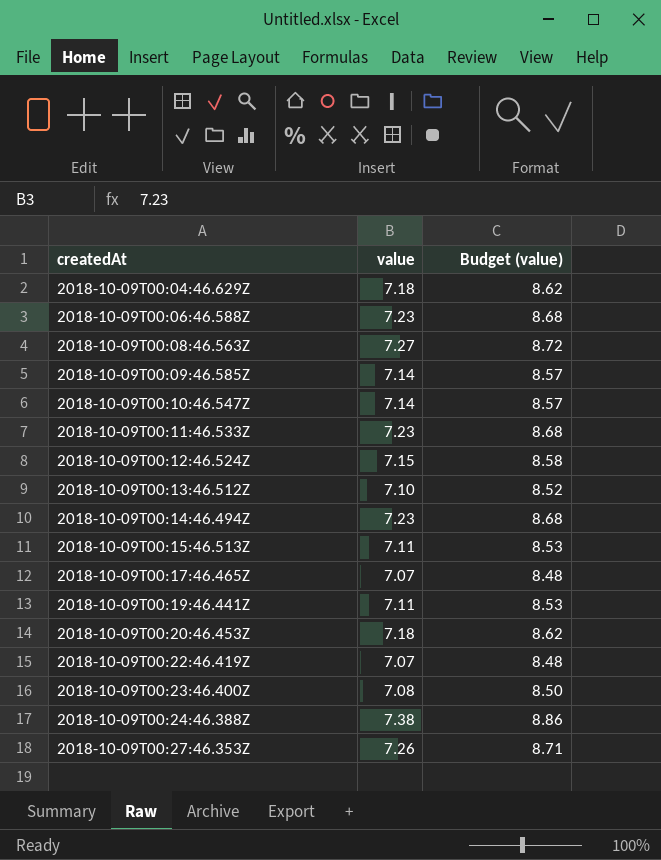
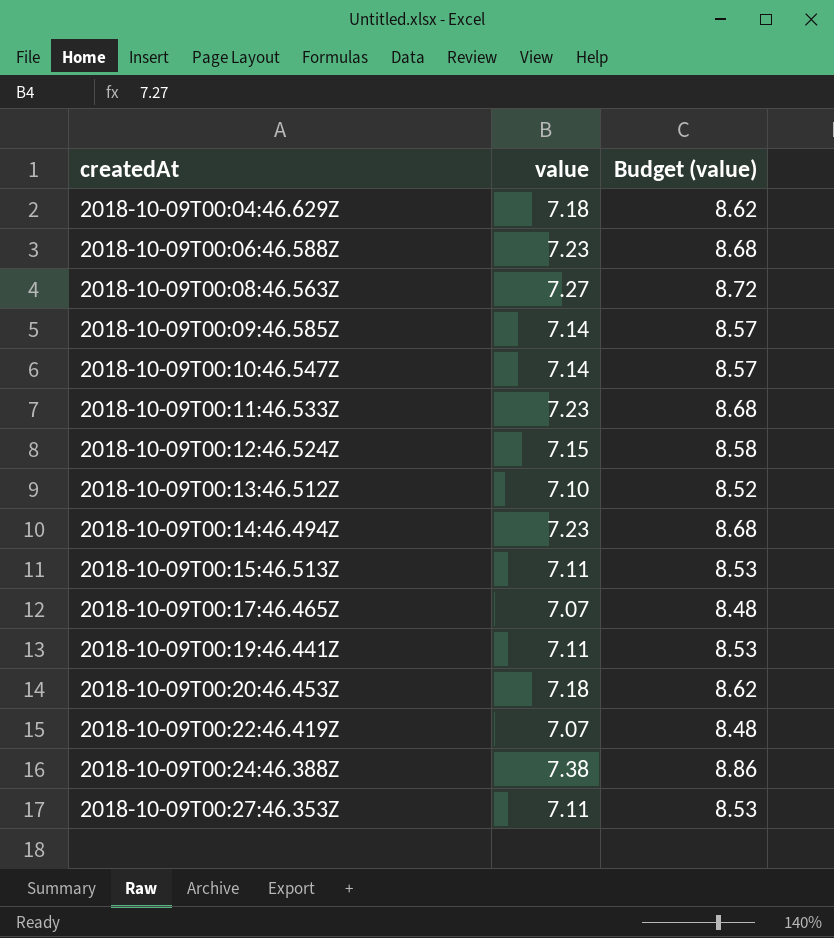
row 2018-10-09T00:23:46.400Z: 7.08 | 8.50 -> none
2018-10-09T00:27:46.353Z | value: 7.26 -> 7.11
2018-10-09T00:27:46.353Z | Budget (value): 8.71 -> 8.53

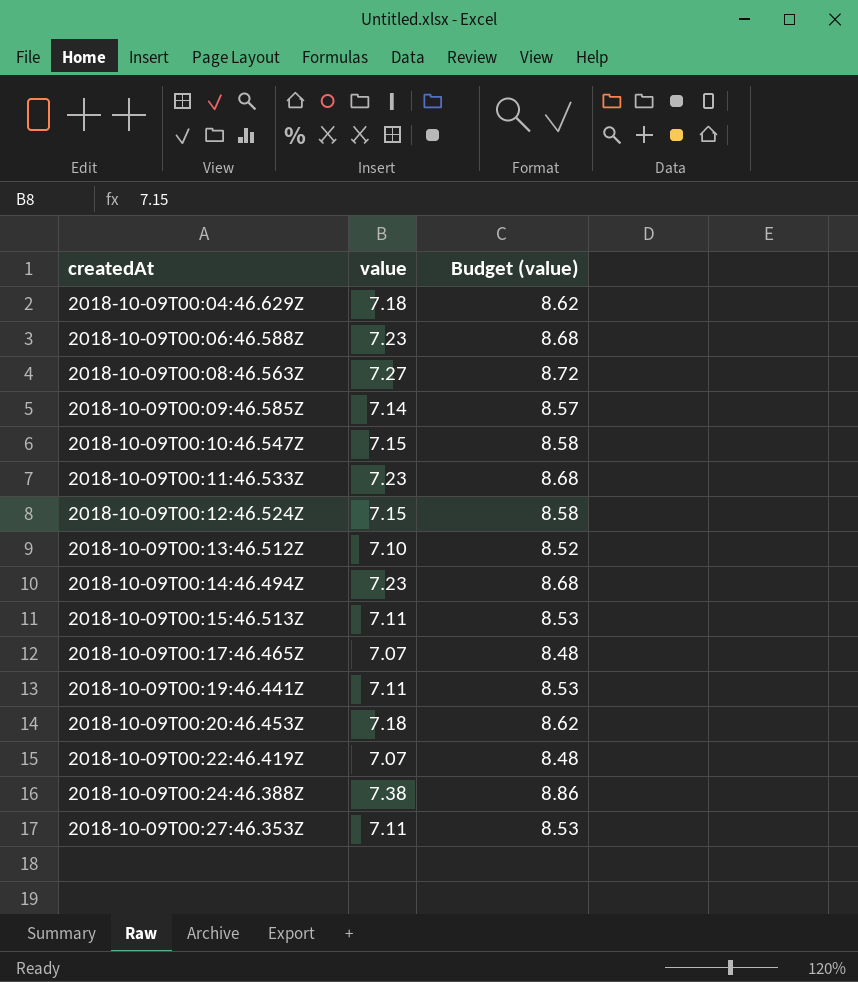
2018-10-09T00:10:46.547Z | value: 7.14 -> 7.15
2018-10-09T00:10:46.547Z | Budget (value): 8.57 -> 8.58

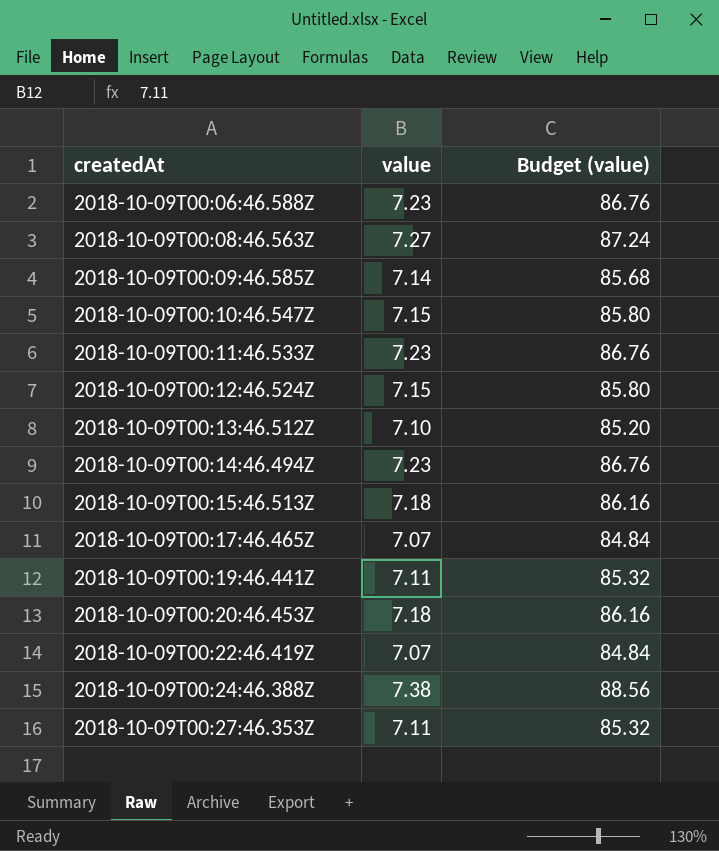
column Budget (value) | formula: [value] * 1.2 -> [value] * 12
row 2018-10-09T00:04:46.629Z: 7.18 | 8.62 -> none
2018-10-09T00:15:46.513Z | value: 7.11 -> 7.18

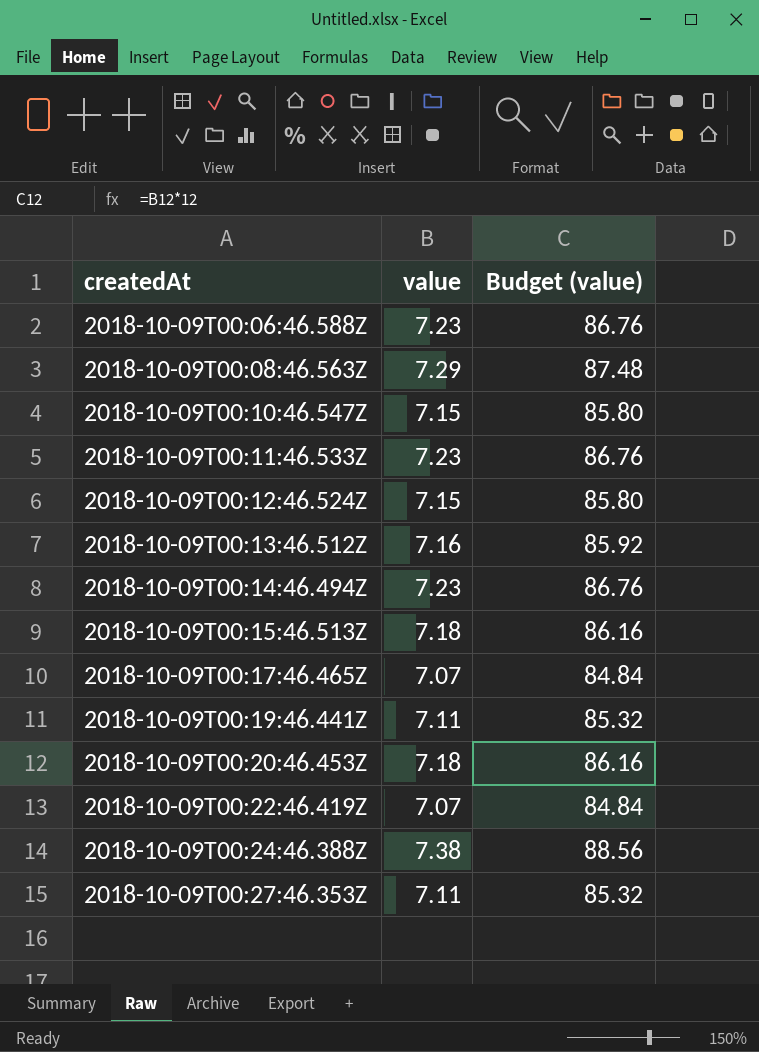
row 2018-10-09T00:09:46.585Z: 7.14 | 85.68 -> none
2018-10-09T00:08:46.563Z | value: 7.27 -> 7.29
2018-10-09T00:08:46.563Z | Budget (value): 87.24 -> 87.48
2018-10-09T00:13:46.512Z | value: 7.10 -> 7.16
2018-10-09T00:13:46.512Z | Budget (value): 85.20 -> 85.92

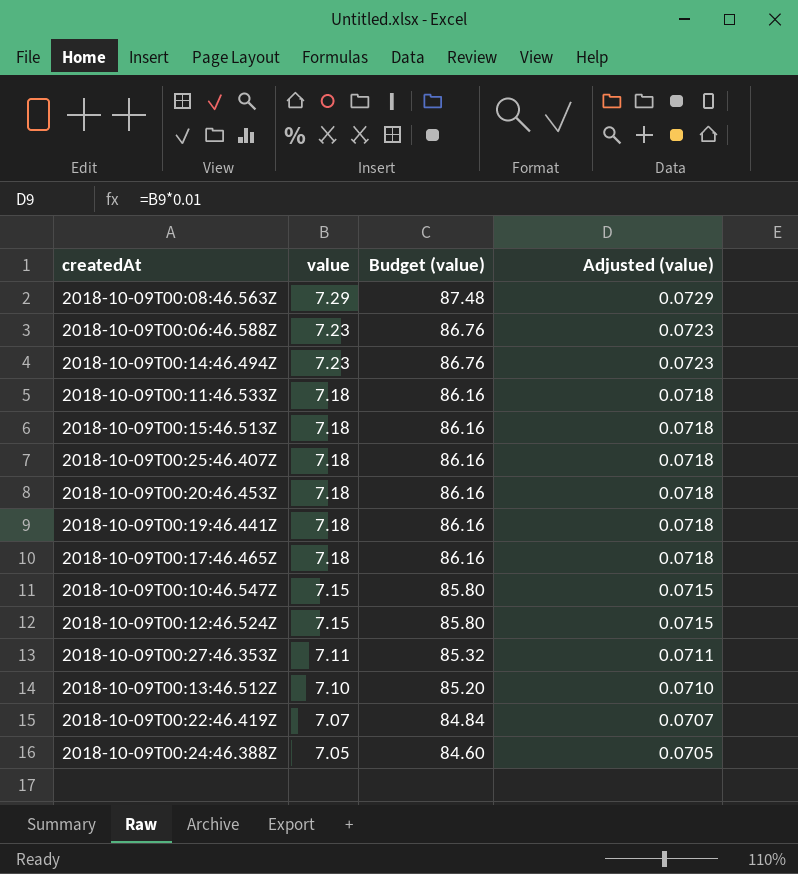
row order: createdAt ascending -> value descending
column Adjusted (value) | formula: none -> [value] * 0.01
2018-10-09T00:11:46.533Z | value: 7.23 -> 7.18
2018-10-09T00:11:46.533Z | Budget (value): 86.76 -> 86.16
row 2018-10-09T00:25:46.407Z: none -> 7.18 | 86.16 | 0.0718
2018-10-09T00:19:46.441Z | value: 7.11 -> 7.18
2018-10-09T00:19:46.441Z | Budget (value): 85.32 -> 86.16
2018-10-09T00:17:46.465Z | value: 7.07 -> 7.18
2018-10-09T00:17:46.465Z | Budget (value): 84.84 -> 86.16
2018-10-09T00:13:46.512Z | value: 7.16 -> 7.10
2018-10-09T00:13:46.512Z | Budget (value): 85.92 -> 85.20
2018-10-09T00:24:46.388Z | value: 7.38 -> 7.05
2018-10-09T00:24:46.388Z | Budget (value): 88.56 -> 84.60

